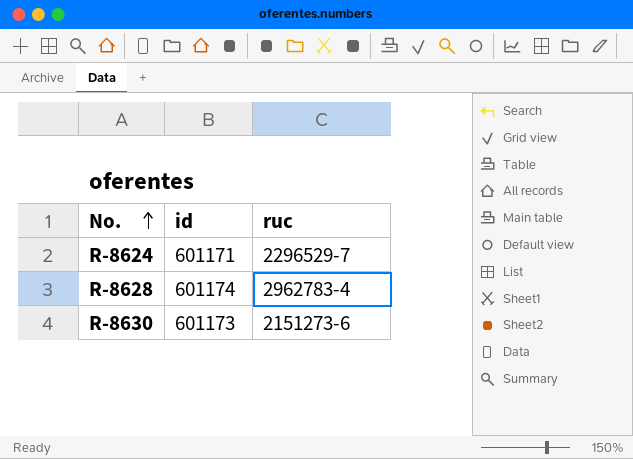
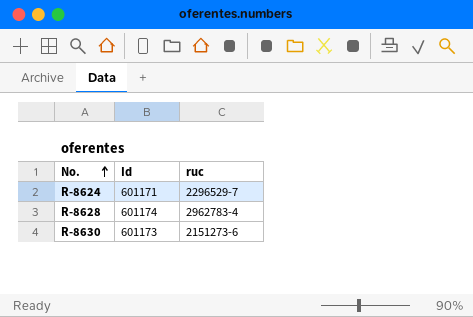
column name: id -> Id

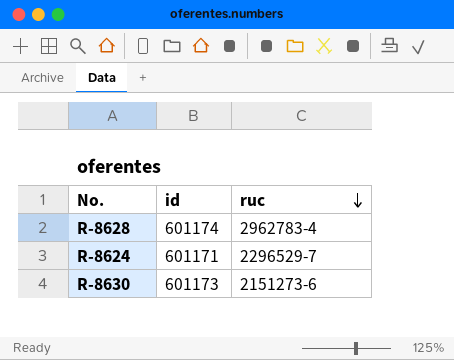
row order: No. ascending -> ruc descending
column name: Id -> id

